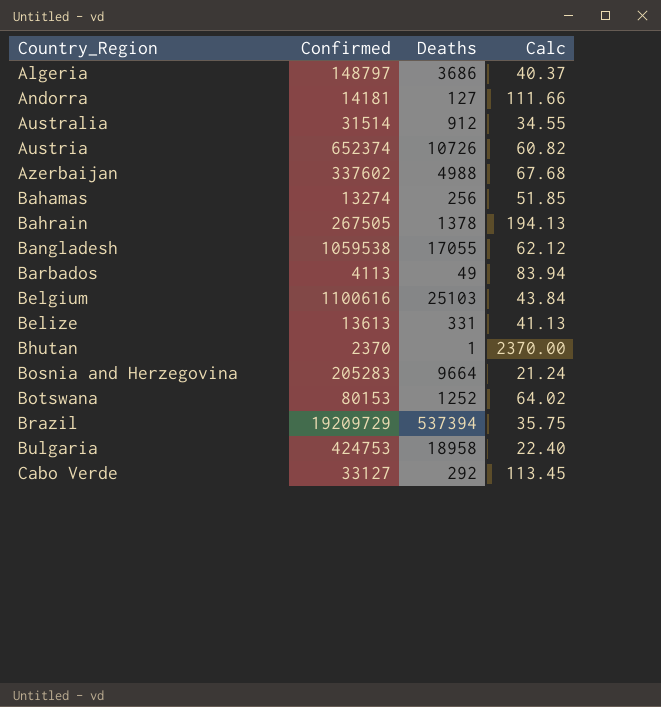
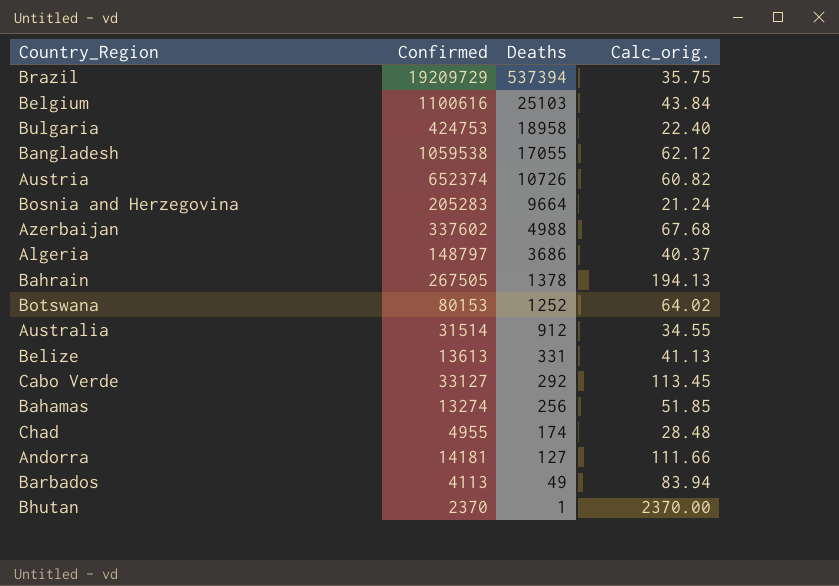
row order: Country_Region ascending -> Deaths descending
column name: Calc -> Calc_orig.
row Chad: none -> 4955 | 174 | 28.48

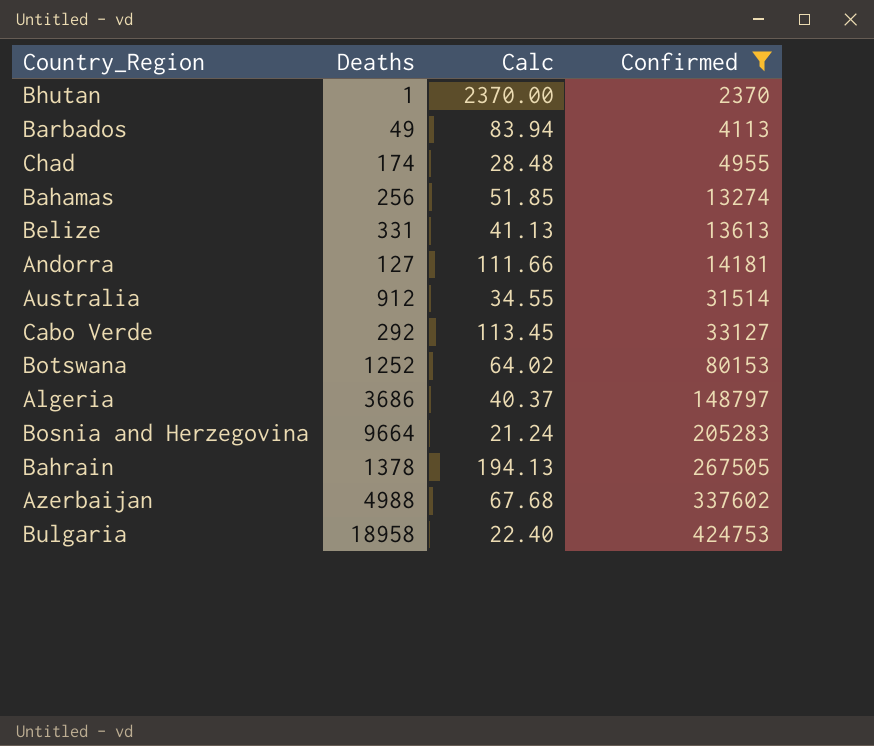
filter: none -> Confirmed <= 424753
row order: Deaths descending -> Confirmed ascending
column name: Calc_orig. -> Calc
column Confirmed | position: 2 -> 4

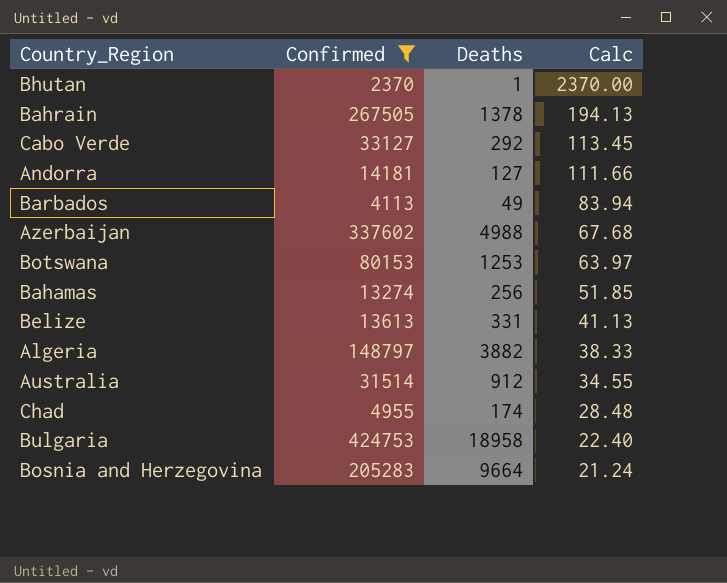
row order: Confirmed ascending -> Calc descending
column Confirmed | position: 4 -> 2
Botswana | Deaths: 1252 -> 1253
Botswana | Calc: 64.02 -> 63.97
Algeria | Deaths: 3686 -> 3882
Algeria | Calc: 40.37 -> 38.33

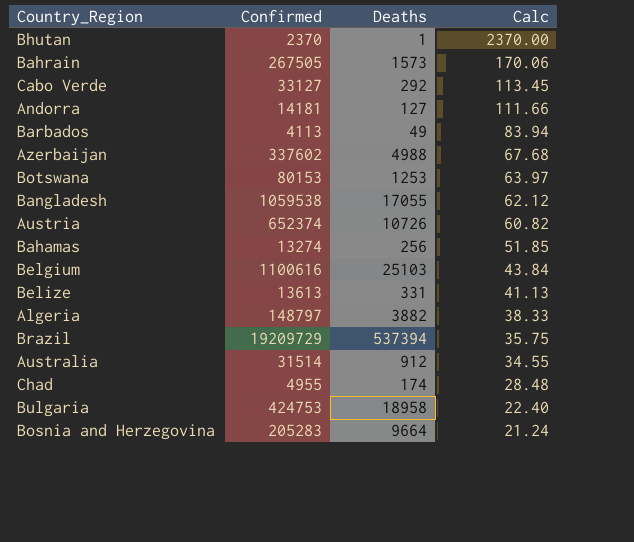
filter: Confirmed <= 424753 -> none
Bahrain | Deaths: 1378 -> 1573
Bahrain | Calc: 194.13 -> 170.06

